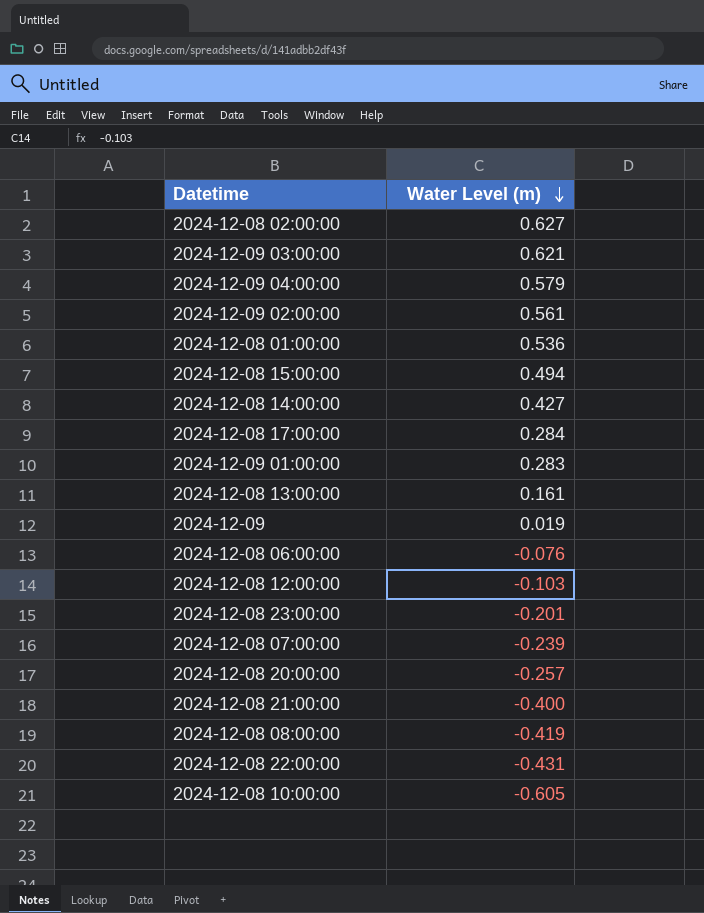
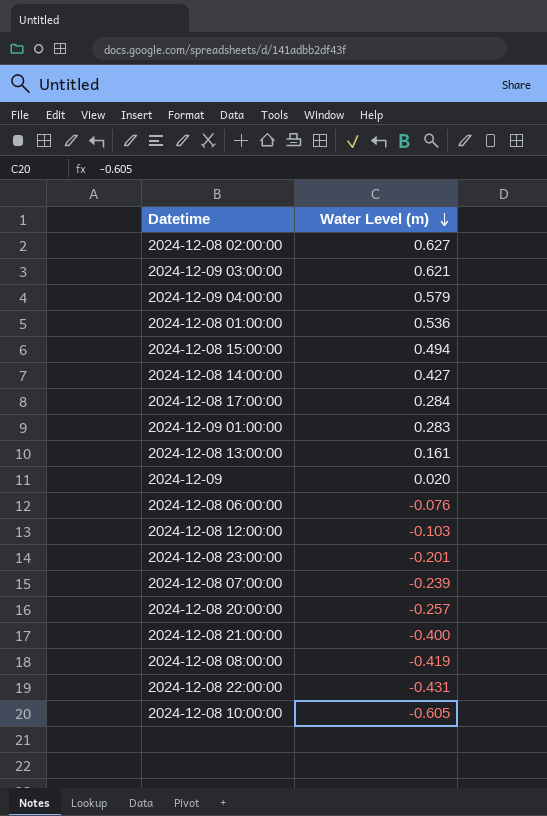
row 2024-12-09 02:00:00: 0.561 -> none
2024-12-09 | Water Level (m): 0.019 -> 0.020

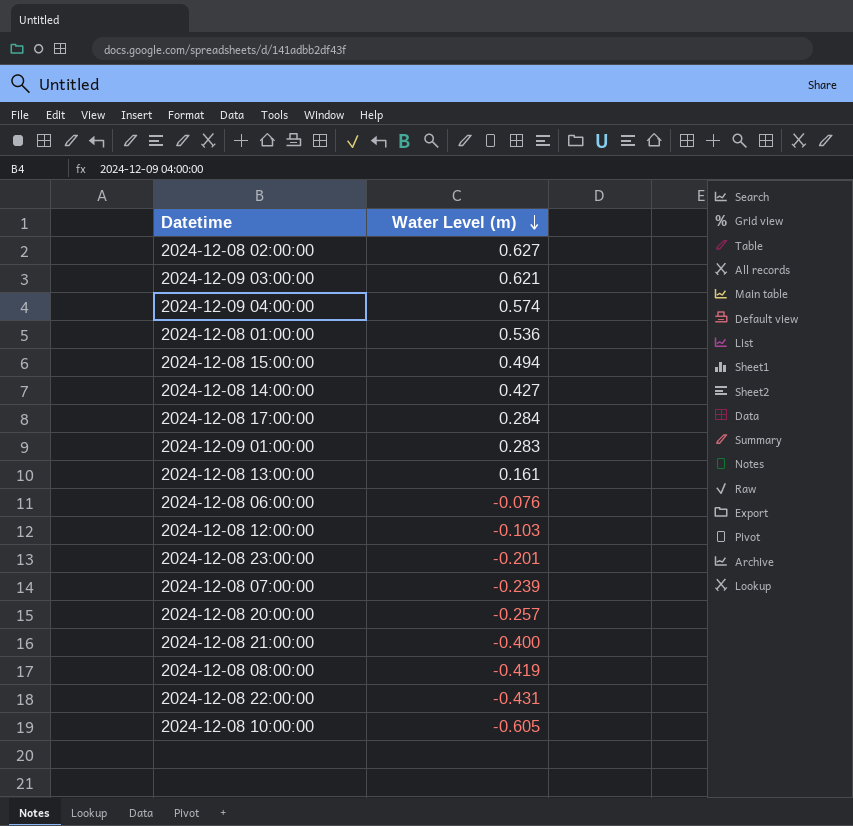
row 2024-12-09: 0.020 -> none
2024-12-09 04:00:00 | Water Level (m): 0.579 -> 0.574

